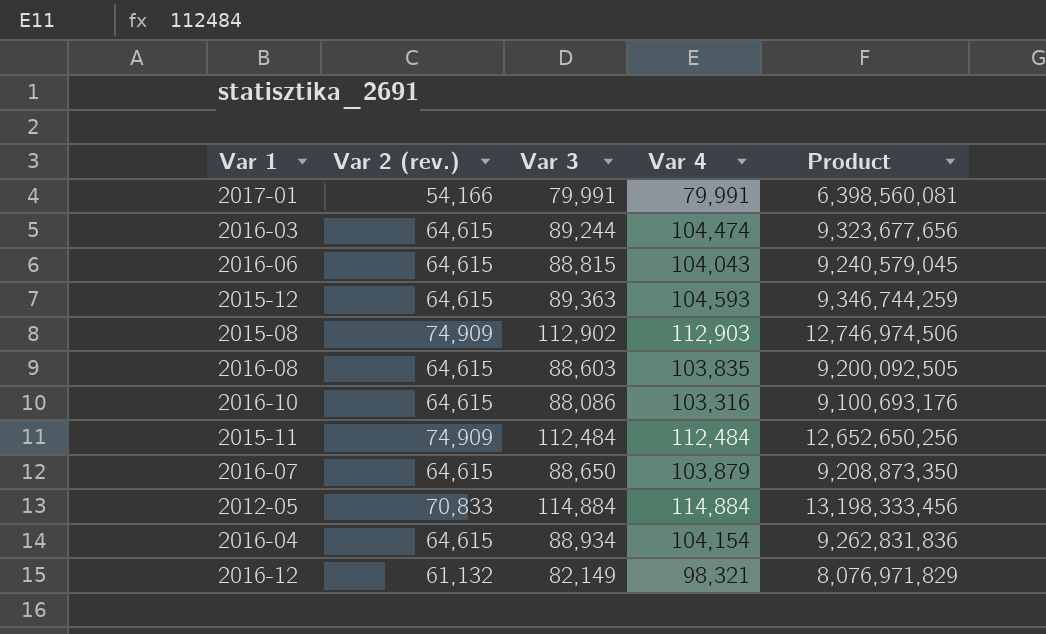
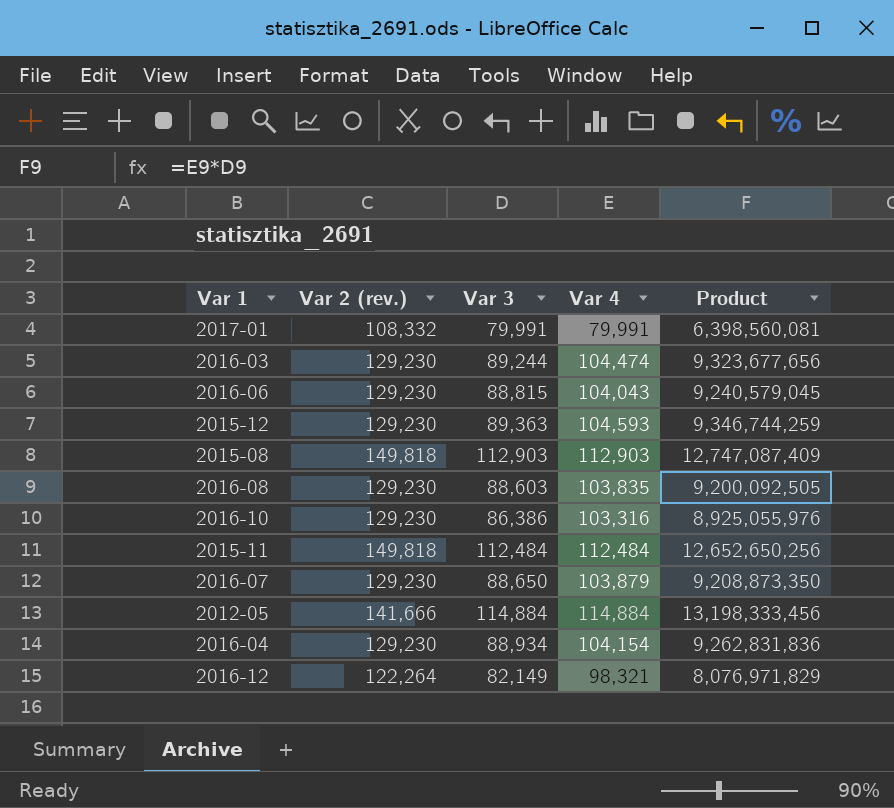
2017-01 | Var 2 (rev.): 54,166 -> 108,332
2016-03 | Var 2 (rev.): 64,615 -> 129,230
2016-06 | Var 2 (rev.): 64,615 -> 129,230
2015-12 | Var 2 (rev.): 64,615 -> 129,230
2015-08 | Var 2 (rev.): 74,909 -> 149,818
2015-08 | Var 3: 112,902 -> 112,903
2015-08 | Product: 12,746,974,506 -> 12,747,087,409
2016-08 | Var 2 (rev.): 64,615 -> 129,230
2016-10 | Var 2 (rev.): 64,615 -> 129,230
2016-10 | Var 3: 88,086 -> 86,386
2016-10 | Product: 9,100,693,176 -> 8,925,055,976
2015-11 | Var 2 (rev.): 74,909 -> 149,818
2016-07 | Var 2 (rev.): 64,615 -> 129,230
2012-05 | Var 2 (rev.): 70,833 -> 141,666
2016-04 | Var 2 (rev.): 64,615 -> 129,230
2016-12 | Var 2 (rev.): 61,132 -> 122,264

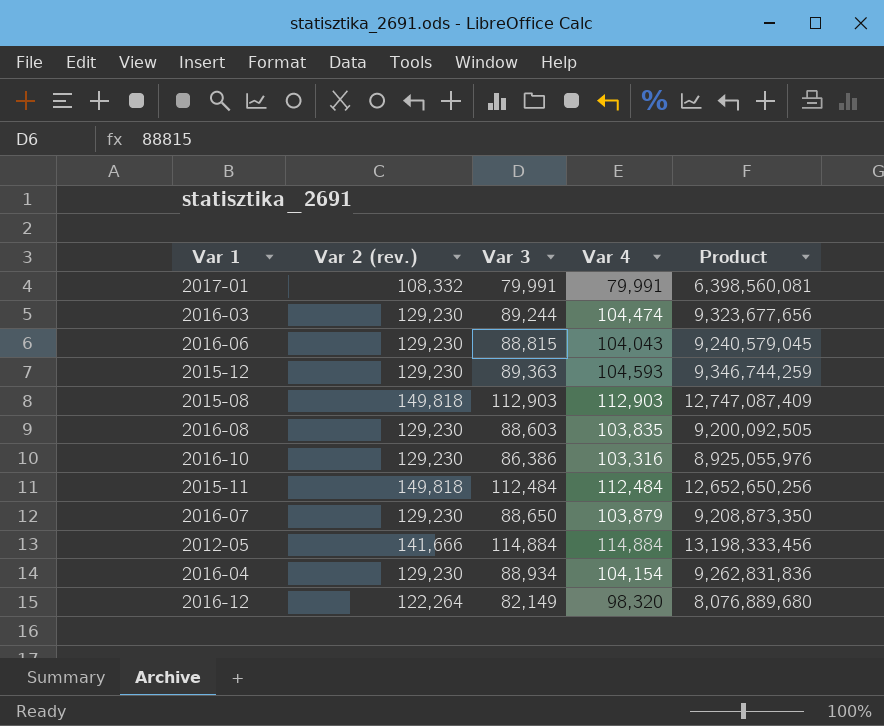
2016-12 | Var 4: 98,321 -> 98,320
2016-12 | Product: 8,076,971,829 -> 8,076,889,680

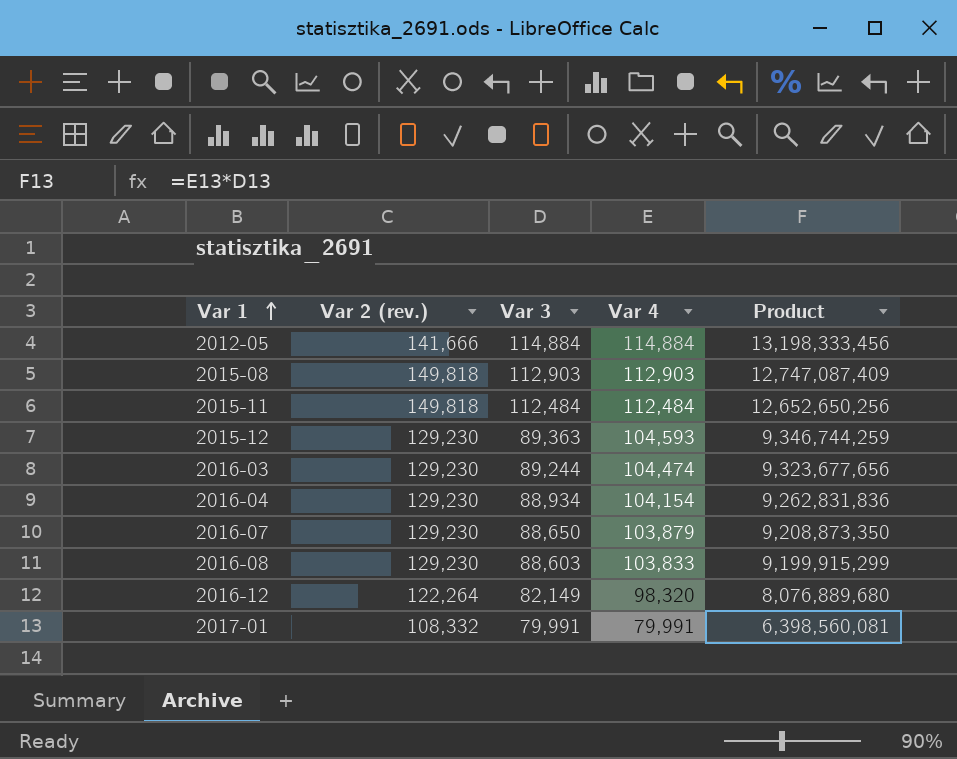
row order: none -> Var 1 ascending
row 2016-06: 129,230 | 88,815 | 104,043 | 9,240,579,045 -> none
row 2016-10: 129,230 | 86,386 | 103,316 | 8,925,055,976 -> none
2016-08 | Var 4: 103,835 -> 103,833
2016-08 | Product: 9,200,092,505 -> 9,199,915,299

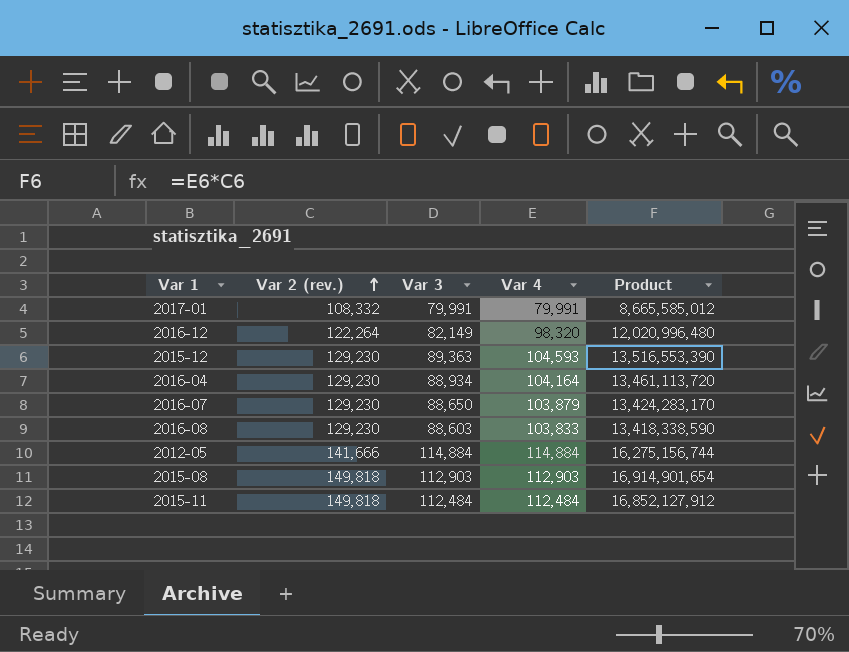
row order: Var 1 ascending -> Var 2 (rev.) ascending
column Product | formula: [Var 3] * [Var 4] -> [Var 2 (rev.)] * [Var 4]
row 2016-03: 129,230 | 89,244 | 104,474 | 9,323,677,656 -> none
2016-04 | Var 4: 104,154 -> 104,164

